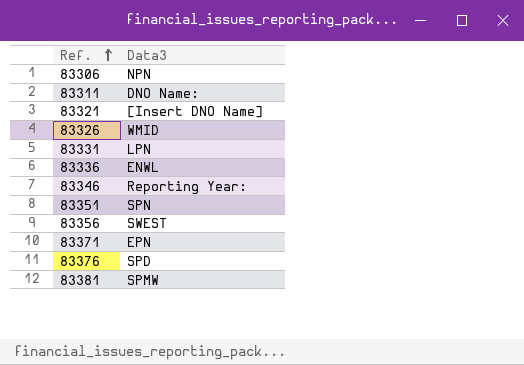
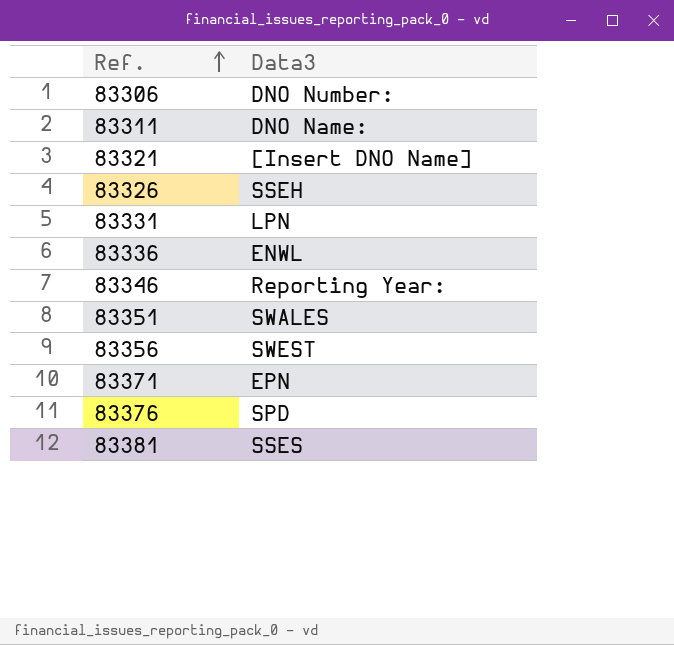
83306 | Data3: NPN -> DNO Number:
83326 | Data3: WMID -> SSEH
83351 | Data3: SPN -> SWALES
83381 | Data3: SPMW -> SSES

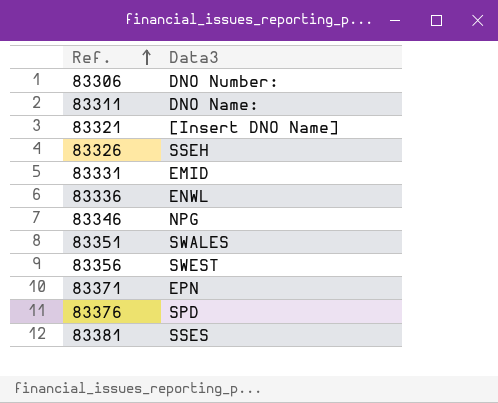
83331 | Data3: LPN -> EMID
83346 | Data3: Reporting Year: -> NPG

